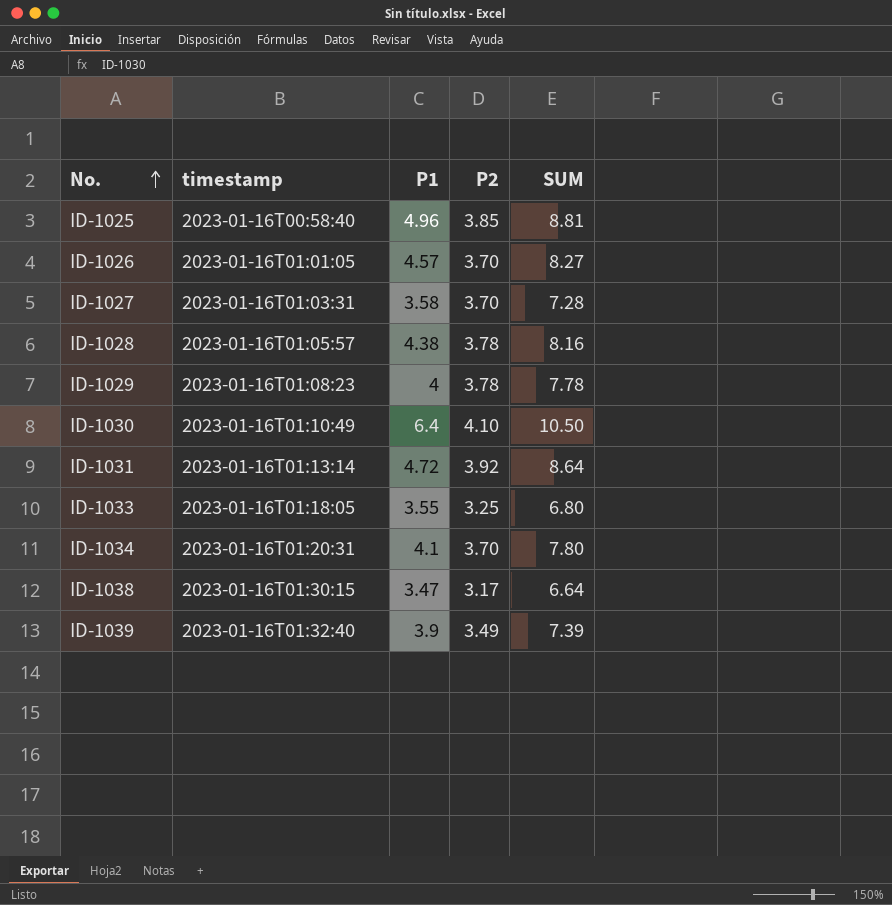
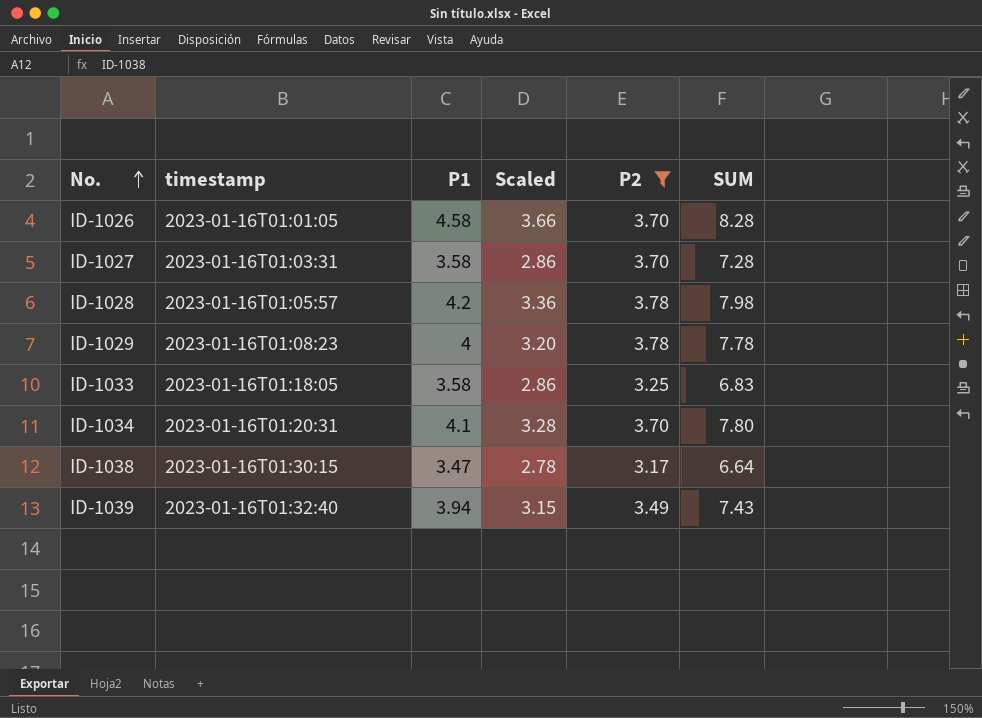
filter: none -> P2 <= 3.78
column Scaled | formula: none -> [P1] * 0.8
ID-1026 | P1: 4.57 -> 4.58
ID-1026 | SUM: 8.27 -> 8.28
ID-1028 | P1: 4.38 -> 4.2
ID-1028 | SUM: 8.16 -> 7.98
ID-1033 | P1: 3.55 -> 3.58
ID-1033 | SUM: 6.80 -> 6.83
ID-1039 | P1: 3.9 -> 3.94
ID-1039 | SUM: 7.39 -> 7.43

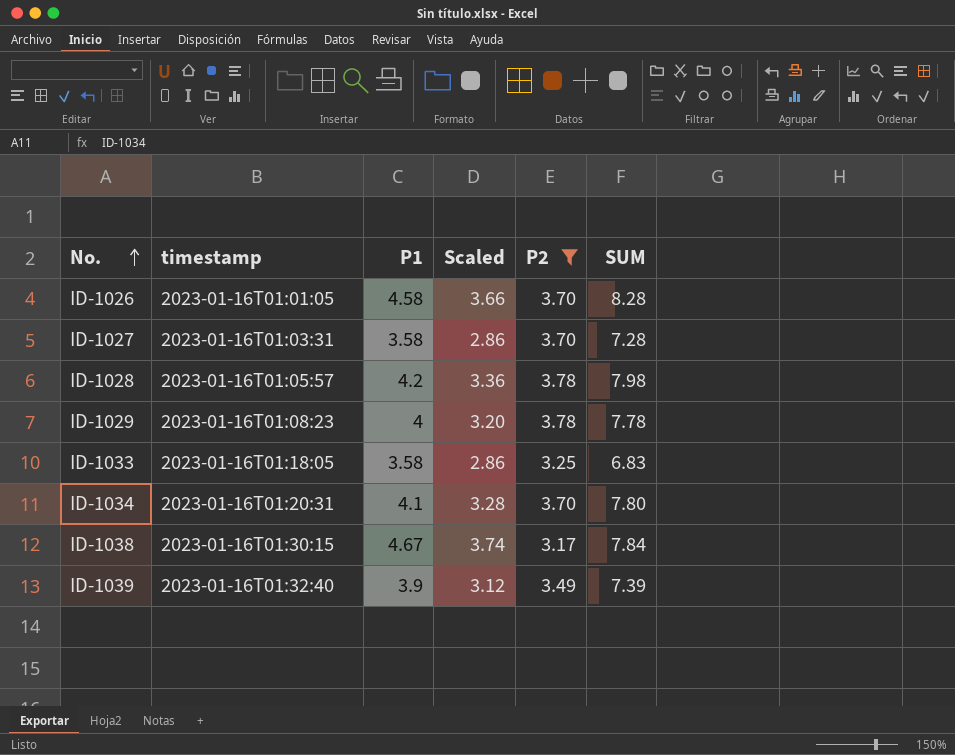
ID-1038 | P1: 3.47 -> 4.67
ID-1038 | Scaled: 2.78 -> 3.74
ID-1038 | SUM: 6.64 -> 7.84
ID-1039 | P1: 3.94 -> 3.9
ID-1039 | Scaled: 3.15 -> 3.12
ID-1039 | SUM: 7.43 -> 7.39

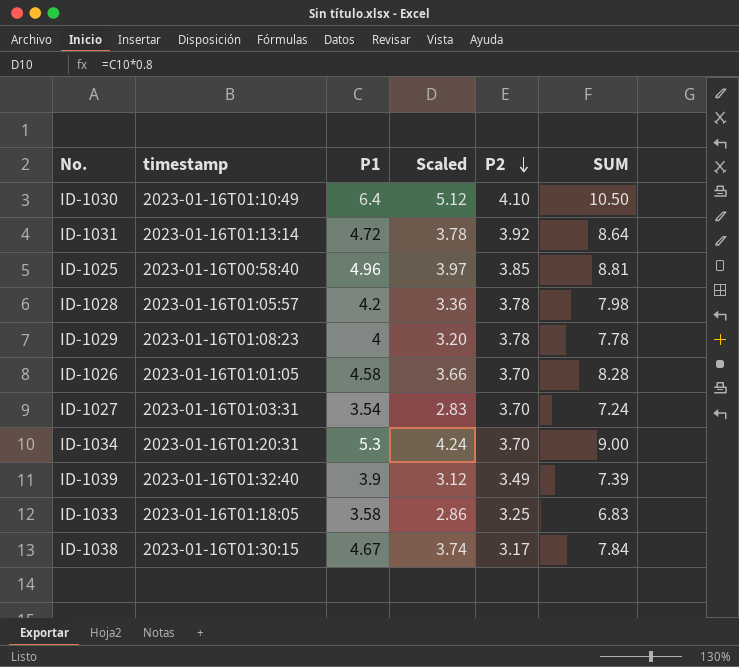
filter: P2 <= 3.78 -> none
row order: No. ascending -> P2 descending
ID-1027 | P1: 3.58 -> 3.54
ID-1027 | Scaled: 2.86 -> 2.83
ID-1027 | SUM: 7.28 -> 7.24
ID-1034 | P1: 4.1 -> 5.3
ID-1034 | Scaled: 3.28 -> 4.24
ID-1034 | SUM: 7.80 -> 9.00

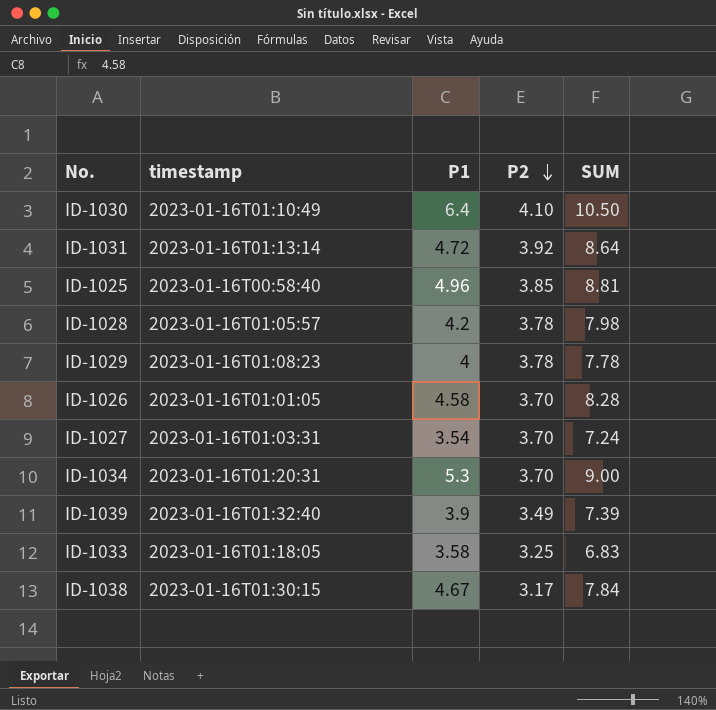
column Scaled | formula: [P1] * 0.8 -> none

